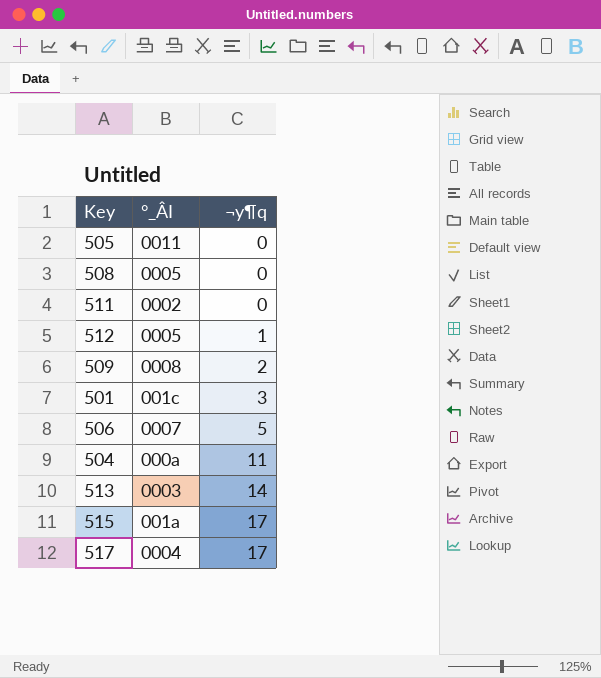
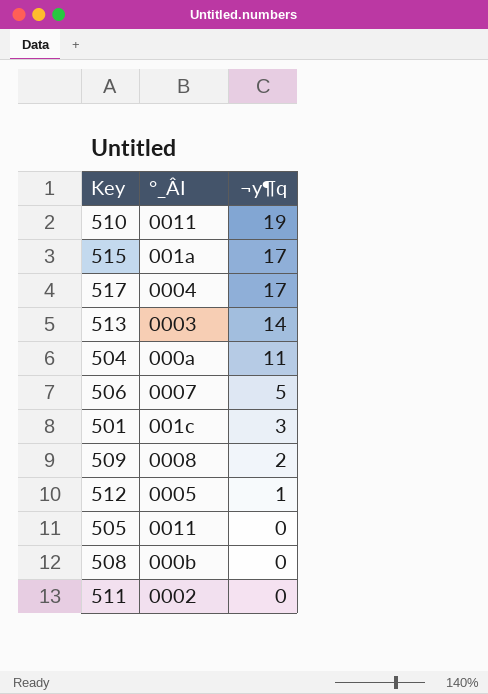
row order: ¬y¶q ascending -> ¬y¶q descending
row 510: none -> 0011 | 19
508 | °_ÂI: 0005 -> 000b

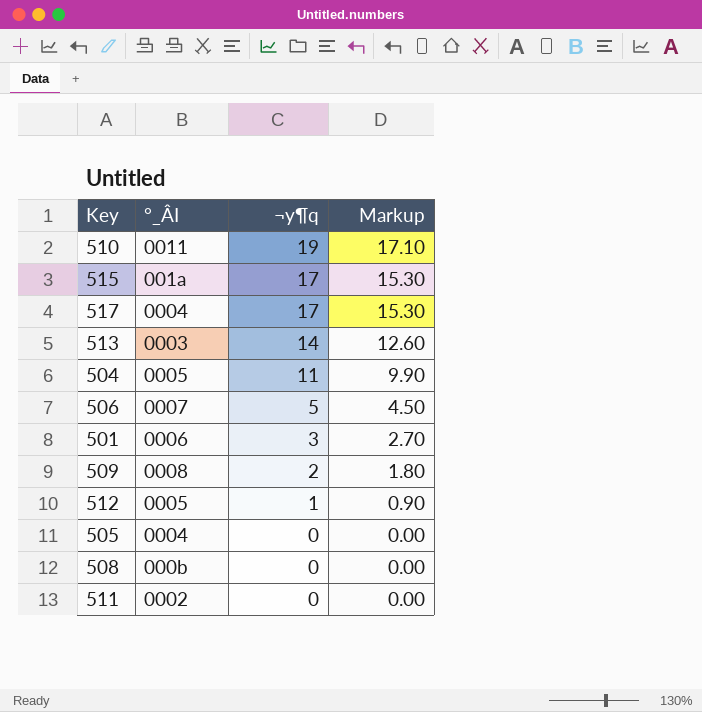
column Markup | formula: none -> [¬y¶q] * 0.9
504 | °_ÂI: 000a -> 0005
501 | °_ÂI: 001c -> 0006
505 | °_ÂI: 0011 -> 0004

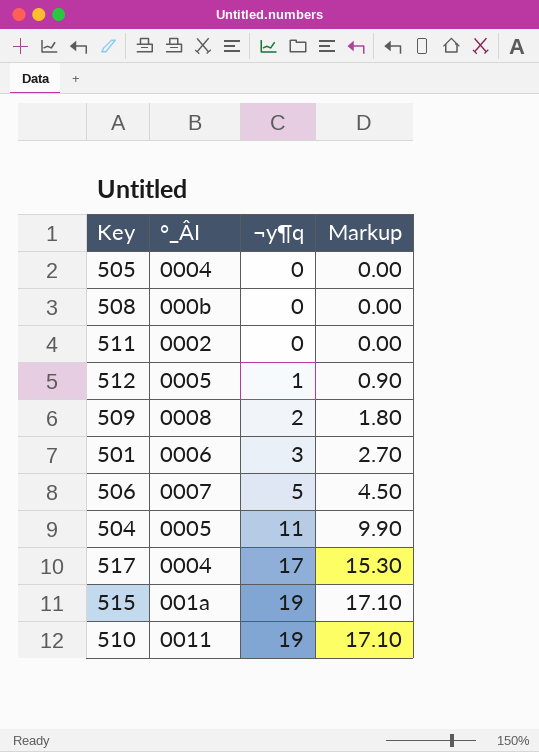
row order: ¬y¶q descending -> ¬y¶q ascending
row 513: 0003 | 14 | 12.60 -> none
515 | ¬y¶q: 17 -> 19
515 | Markup: 15.30 -> 17.10

